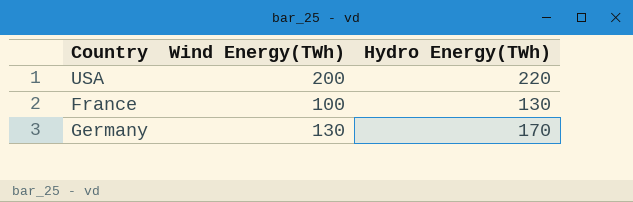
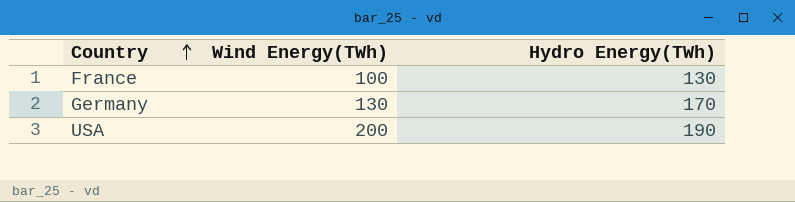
row order: none -> Country ascending
USA | Hydro Energy(TWh): 220 -> 190

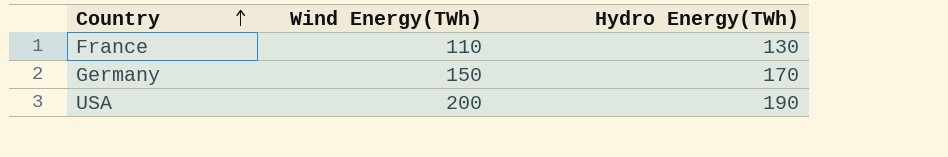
France | Wind Energy(TWh): 100 -> 110
Germany | Wind Energy(TWh): 130 -> 150

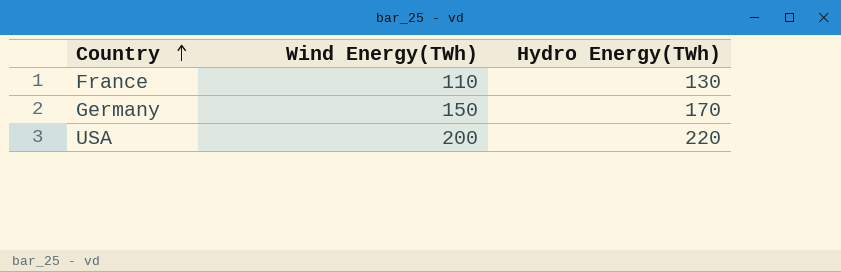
USA | Hydro Energy(TWh): 190 -> 220

